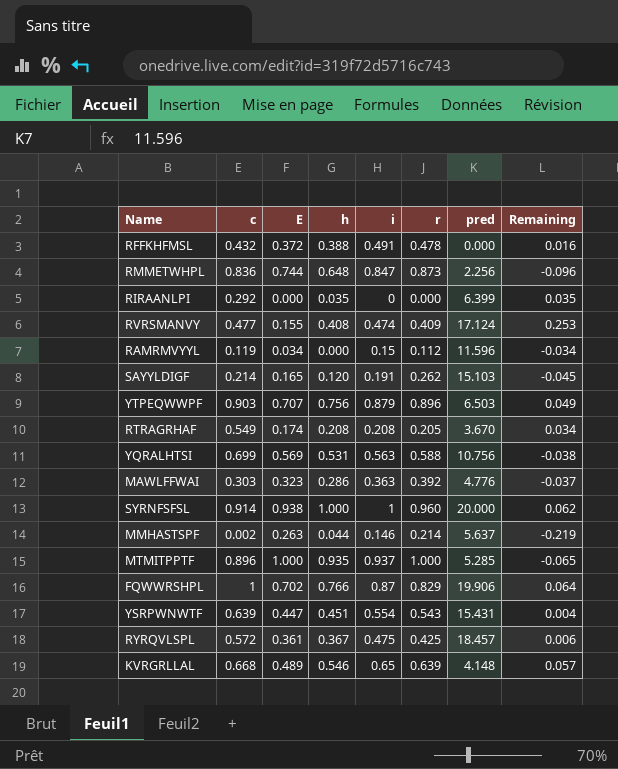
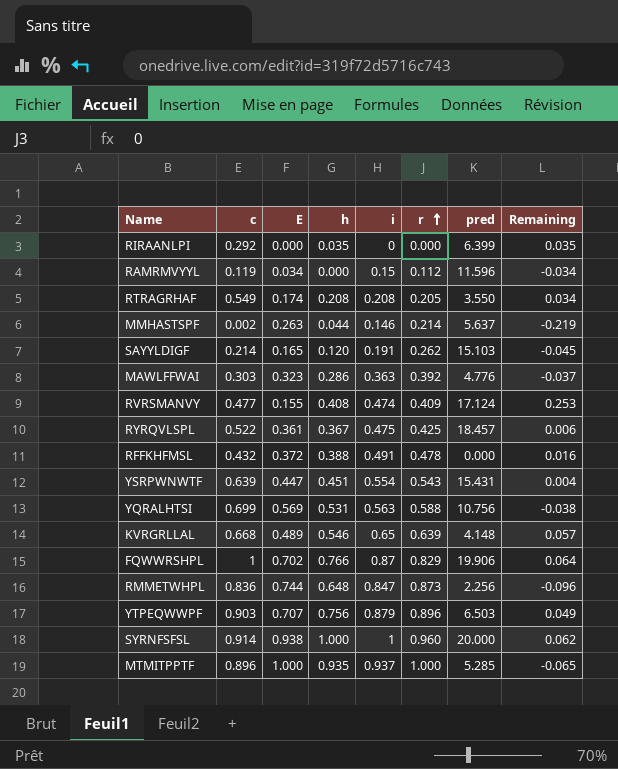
row order: none -> r ascending
RTRAGRHAF | pred: 3.670 -> 3.550
RYRQVLSPL | c: 0.572 -> 0.522

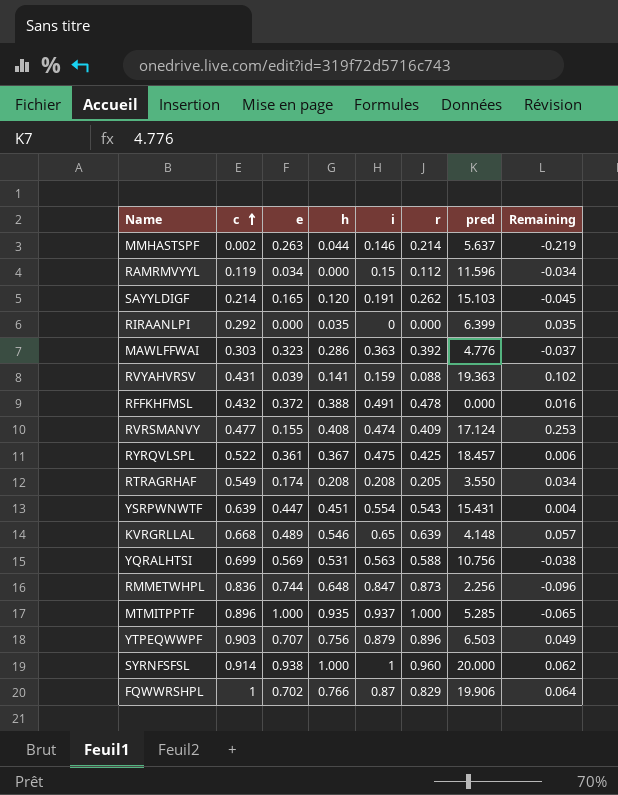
row order: r ascending -> c ascending
column name: E -> e
row RVYAHVRSV: none -> 0.431 | 0.039 | 0.141 | 0.159 | 0.088 | 19.363 | 0.102

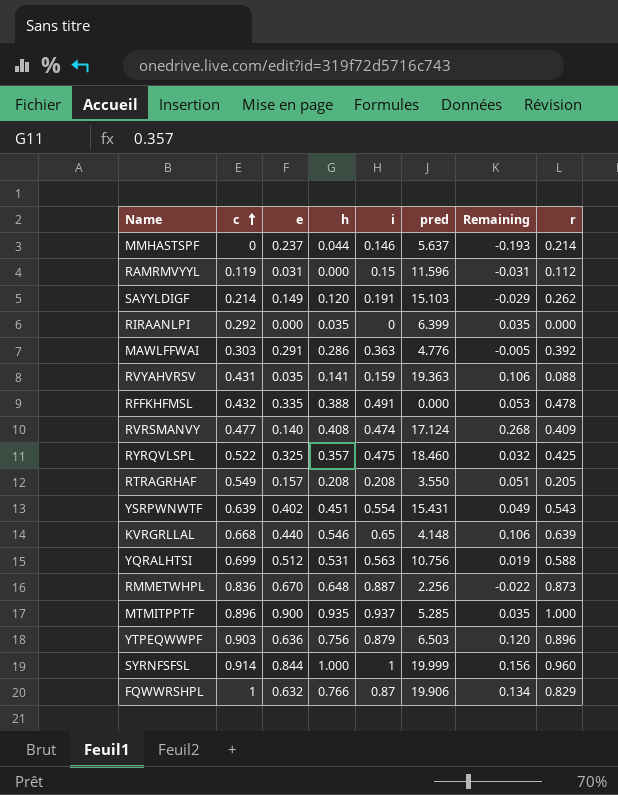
column r | position: 6 -> 8
MMHASTSPF | c: 0.002 -> 0
MMHASTSPF | e: 0.263 -> 0.237
MMHASTSPF | Remaining: -0.219 -> -0.193
RAMRMVYYL | e: 0.034 -> 0.031
RAMRMVYYL | Remaining: -0.034 -> -0.031
SAYYLDIGF | e: 0.165 -> 0.149
SAYYLDIGF | Remaining: -0.045 -> -0.029
MAWLFFWAI | e: 0.323 -> 0.291
MAWLFFWAI | Remaining: -0.037 -> -0.005
RVYAHVRSV | e: 0.039 -> 0.035
RVYAHVRSV | Remaining: 0.102 -> 0.106
RFFKHFMSL | e: 0.372 -> 0.335
RFFKHFMSL | Remaining: 0.016 -> 0.053
RVRSMANVY | e: 0.155 -> 0.140
RVRSMANVY | Remaining: 0.253 -> 0.268
RYRQVLSPL | e: 0.361 -> 0.325
RYRQVLSPL | h: 0.367 -> 0.357
RYRQVLSPL | pred: 18.457 -> 18.460
RYRQVLSPL | Remaining: 0.006 -> 0.032
RTRAGRHAF | e: 0.174 -> 0.157
RTRAGRHAF | Remaining: 0.034 -> 0.051
YSRPWNWTF | e: 0.447 -> 0.402
YSRPWNWTF | Remaining: 0.004 -> 0.049
KVRGRLLAL | e: 0.489 -> 0.440
KVRGRLLAL | Remaining: 0.057 -> 0.106
YQRALHTSI | e: 0.569 -> 0.512
YQRALHTSI | Remaining: -0.038 -> 0.019
RMMETWHPL | e: 0.744 -> 0.670
RMMETWHPL | i: 0.847 -> 0.887
RMMETWHPL | Remaining: -0.096 -> -0.022
MTMITPPTF | e: 1.000 -> 0.900
MTMITPPTF | Remaining: -0.065 -> 0.035
YTPEQWWPF | e: 0.707 -> 0.636
YTPEQWWPF | Remaining: 0.049 -> 0.120
SYRNFSFSL | e: 0.938 -> 0.844
SYRNFSFSL | pred: 20.000 -> 19.999
SYRNFSFSL | Remaining: 0.062 -> 0.156
FQWWRSHPL | e: 0.702 -> 0.632
FQWWRSHPL | Remaining: 0.064 -> 0.134

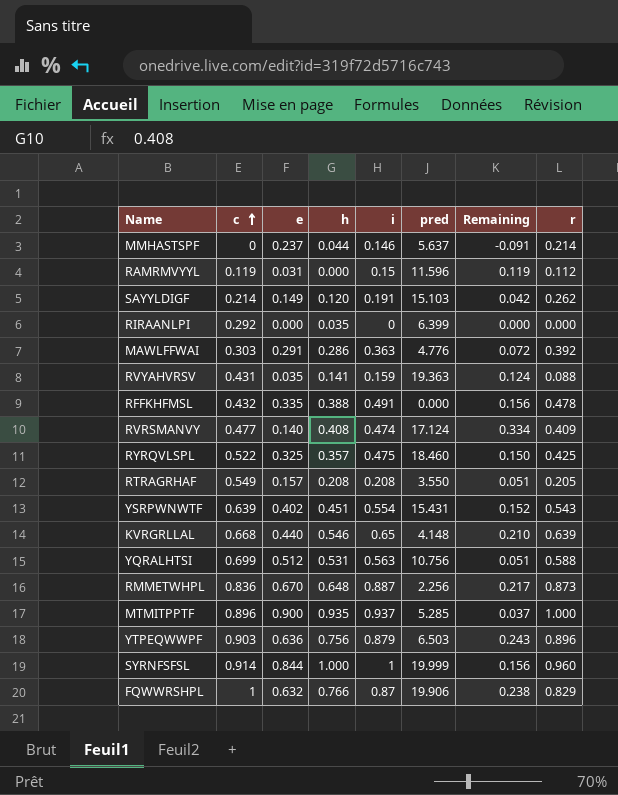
column Remaining | formula: [h] - [e] -> [i] - [e]

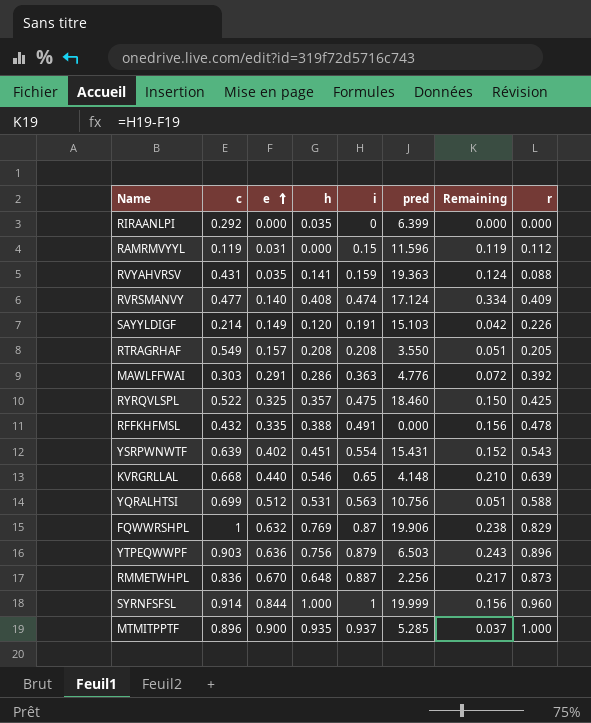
row order: c ascending -> e ascending
row MMHASTSPF: 0 | 0.237 | 0.044 | 0.146 | 5.637 | -0.091 | 0.214 -> none
SAYYLDIGF | r: 0.262 -> 0.226
FQWWRSHPL | h: 0.766 -> 0.769

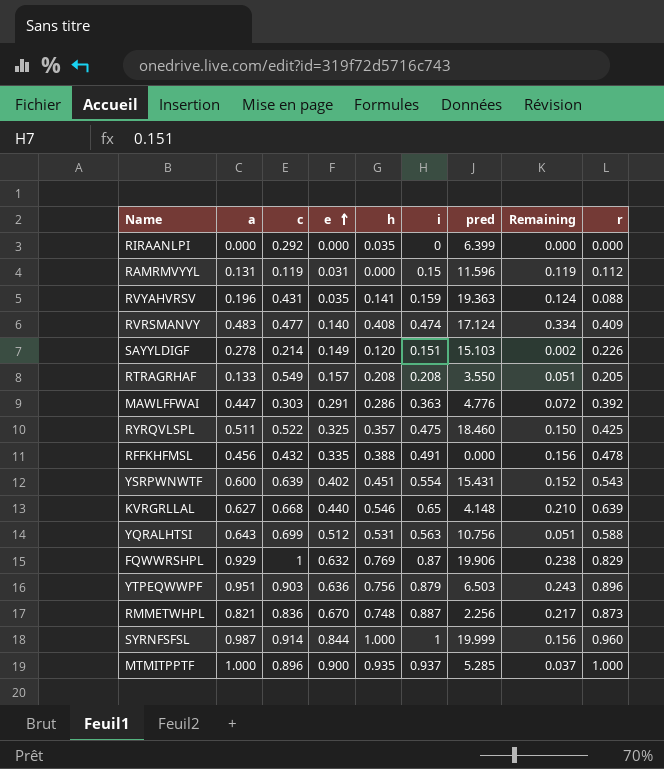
column a | position: none -> 2
SAYYLDIGF | i: 0.191 -> 0.151
SAYYLDIGF | Remaining: 0.042 -> 0.002
RMMETWHPL | h: 0.648 -> 0.748

